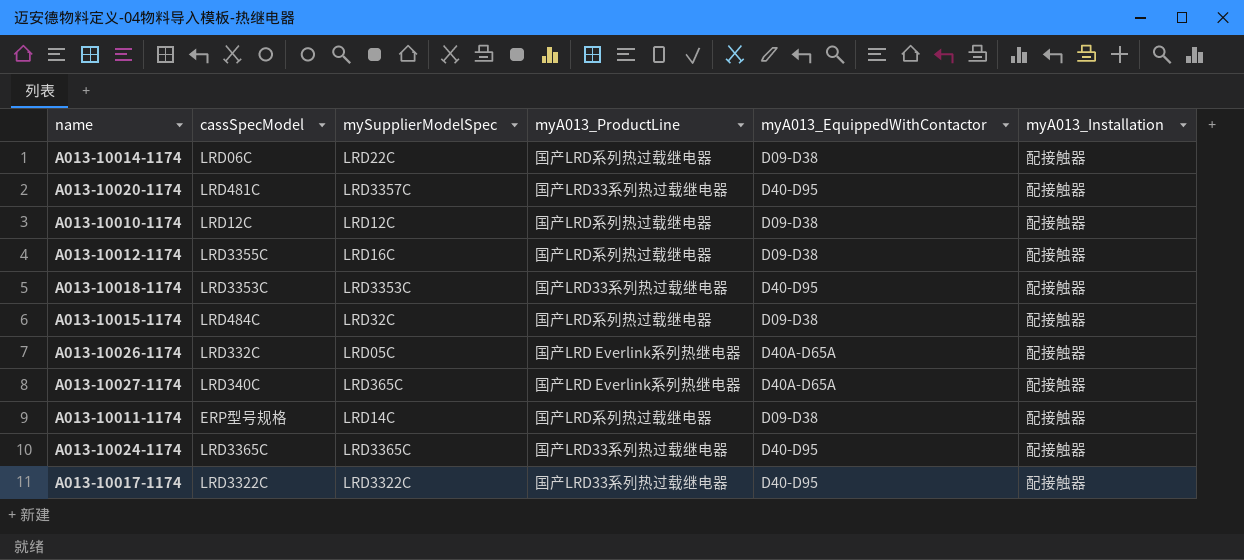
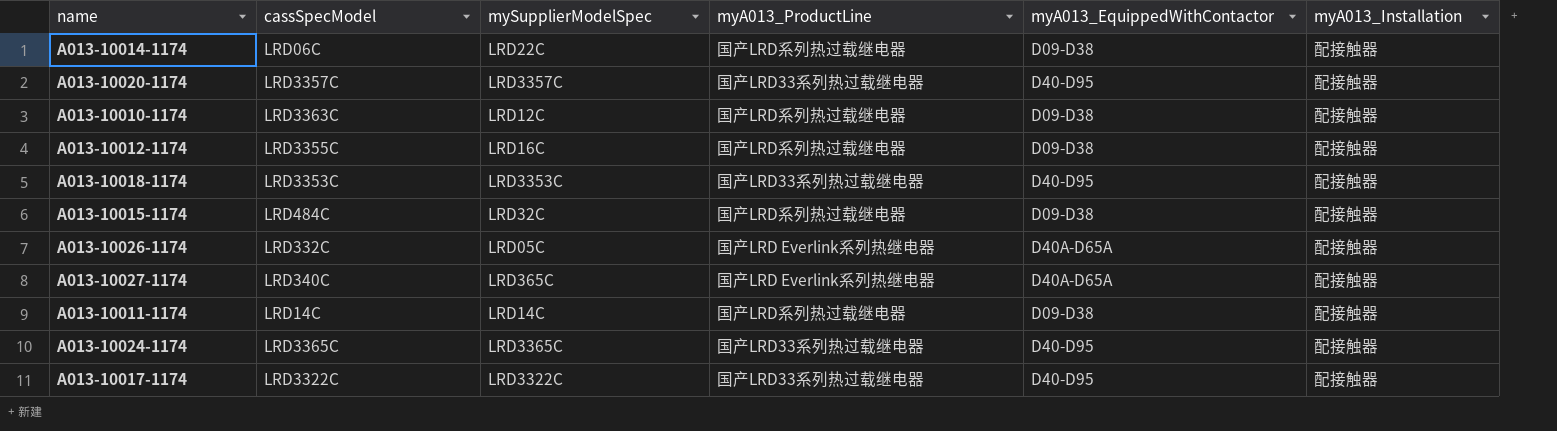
A013-10020-1174 | cassSpecModel: LRD481C -> LRD3357C
A013-10010-1174 | cassSpecModel: LRD12C -> LRD3363C
A013-10011-1174 | cassSpecModel: ERP型号规格 -> LRD14C

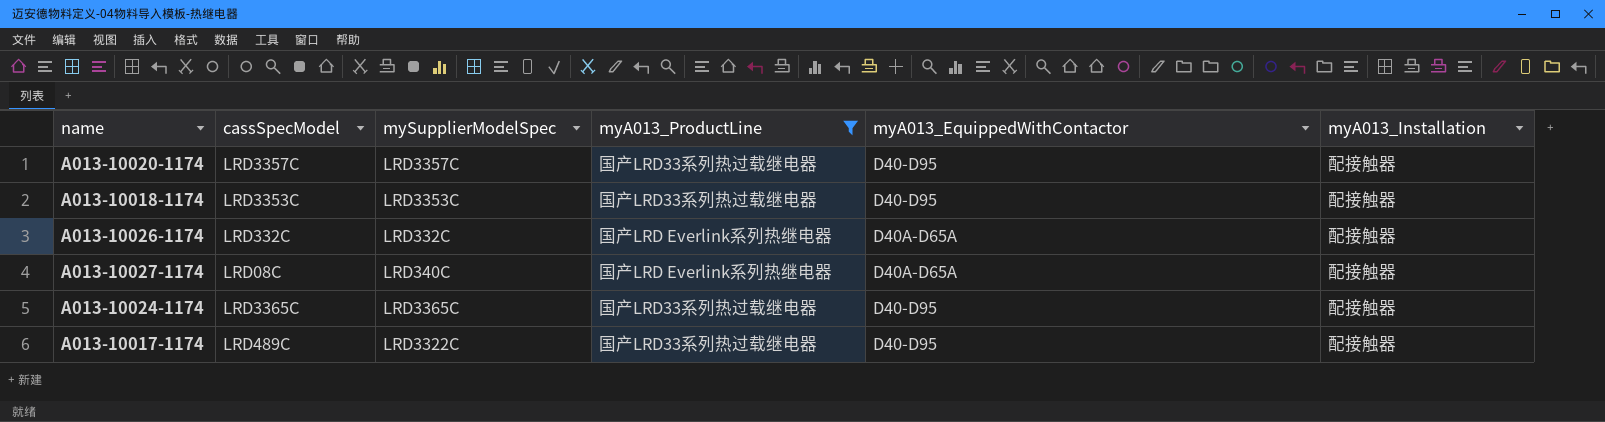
filter: none -> myA013_ProductLine != 国产LRD系列热过载继电器
A013-10026-1174 | mySupplierModelSpec: LRD05C -> LRD332C
A013-10027-1174 | cassSpecModel: LRD340C -> LRD08C
A013-10027-1174 | mySupplierModelSpec: LRD365C -> LRD340C
A013-10017-1174 | cassSpecModel: LRD3322C -> LRD489C

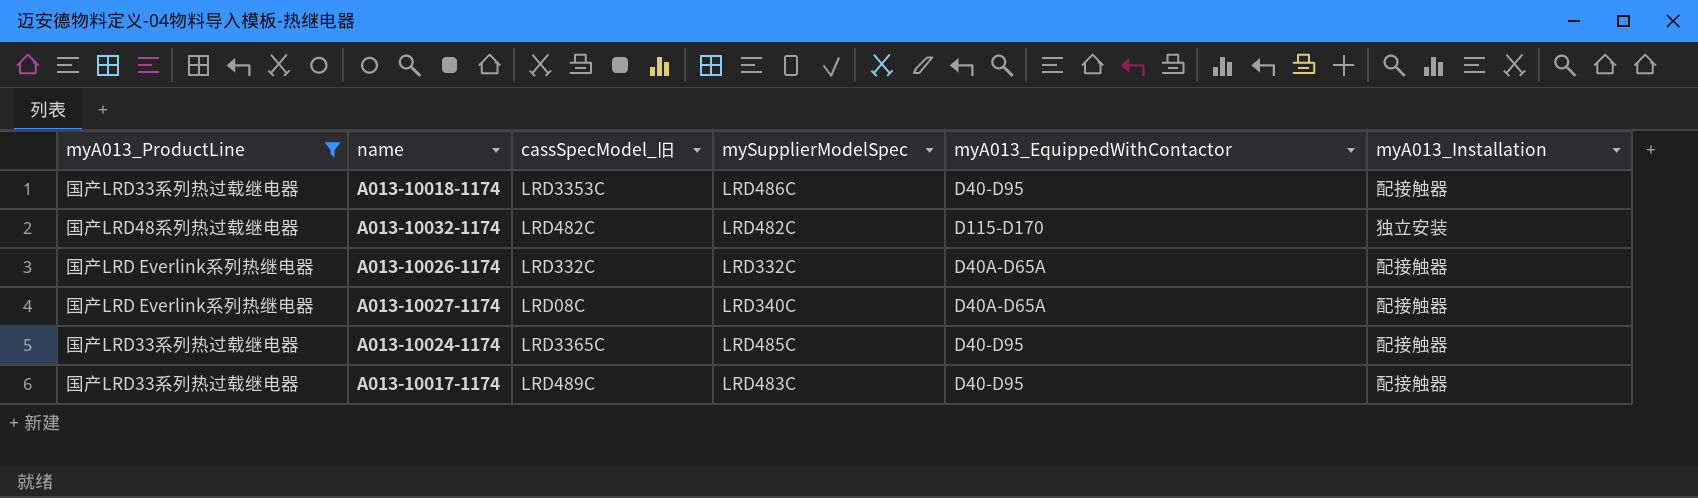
column myA013_ProductLine | position: 4 -> 1
column name: cassSpecModel -> cassSpecModel_旧
row A013-10020-1174: LRD3357C | LRD3357C | 国产LRD33系列热过载继电器 | D40-D95 | 配接触器 -> none
A013-10018-1174 | mySupplierModelSpec: LRD3353C -> LRD486C
row A013-10032-1174: none -> 国产LRD48系列热过载继电器 | LRD482C | LRD482C | D115-D170 | 独立安装
A013-10024-1174 | mySupplierModelSpec: LRD3365C -> LRD485C
A013-10017-1174 | mySupplierModelSpec: LRD3322C -> LRD483C

